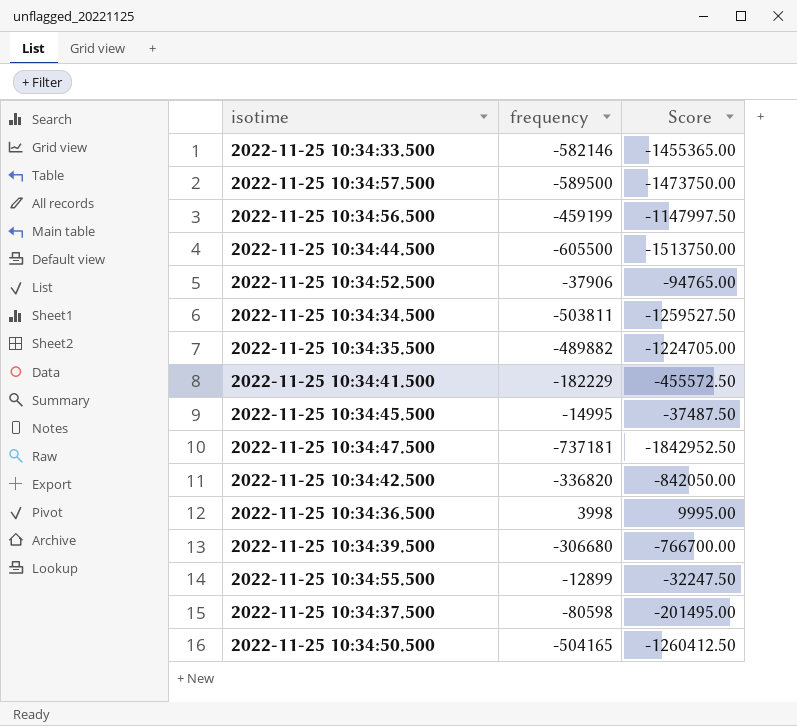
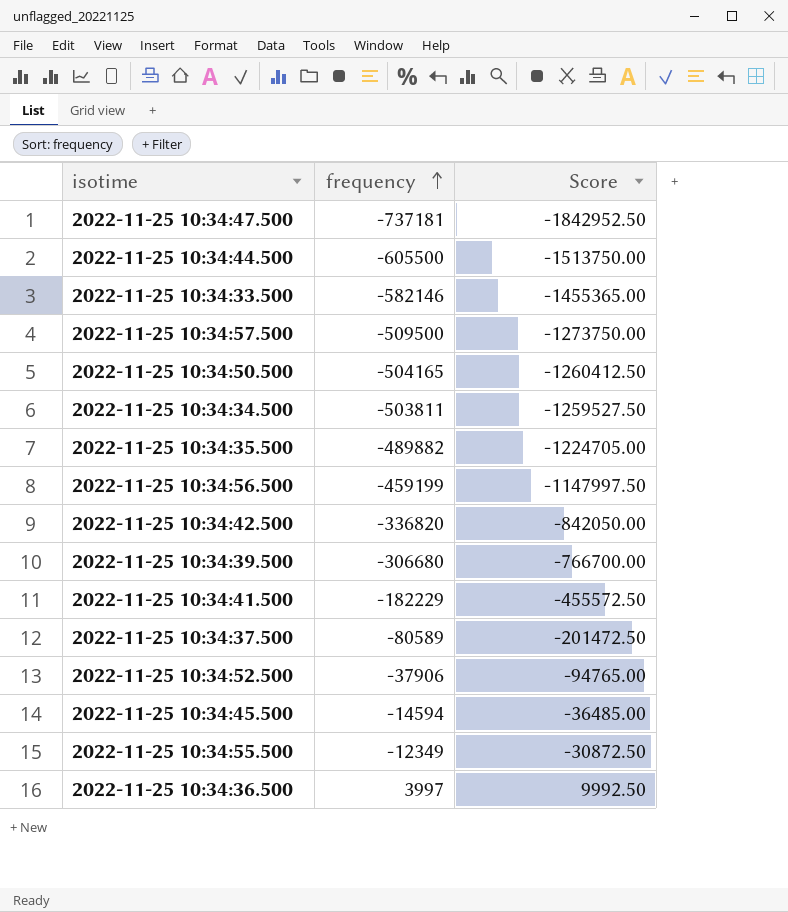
row order: none -> frequency ascending
2022-11-25 10:34:57.500 | frequency: -589500 -> -509500
2022-11-25 10:34:57.500 | Score: -1473750.00 -> -1273750.00
2022-11-25 10:34:37.500 | frequency: -80598 -> -80589
2022-11-25 10:34:37.500 | Score: -201495.00 -> -201472.50
2022-11-25 10:34:45.500 | frequency: -14995 -> -14594
2022-11-25 10:34:45.500 | Score: -37487.50 -> -36485.00
2022-11-25 10:34:55.500 | frequency: -12899 -> -12349
2022-11-25 10:34:55.500 | Score: -32247.50 -> -30872.50
2022-11-25 10:34:36.500 | frequency: 3998 -> 3997
2022-11-25 10:34:36.500 | Score: 9995.00 -> 9992.50

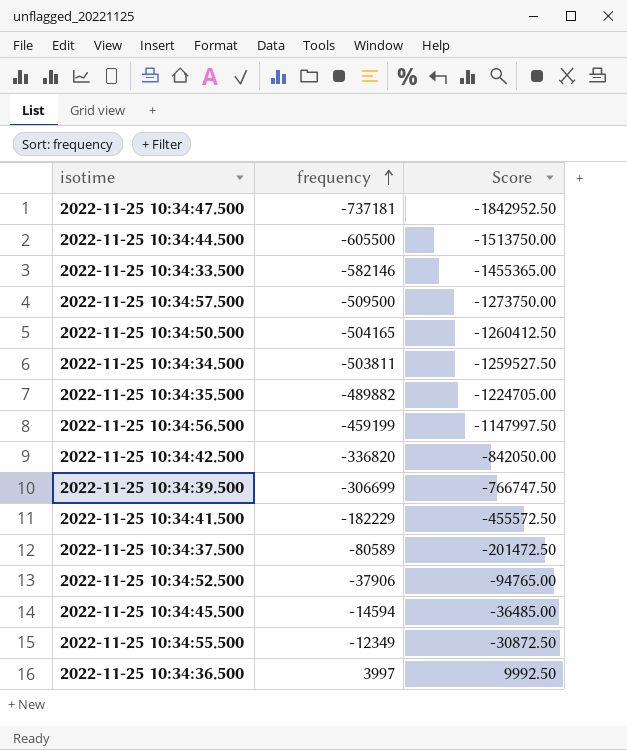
2022-11-25 10:34:39.500 | frequency: -306680 -> -306699
2022-11-25 10:34:39.500 | Score: -766700.00 -> -766747.50

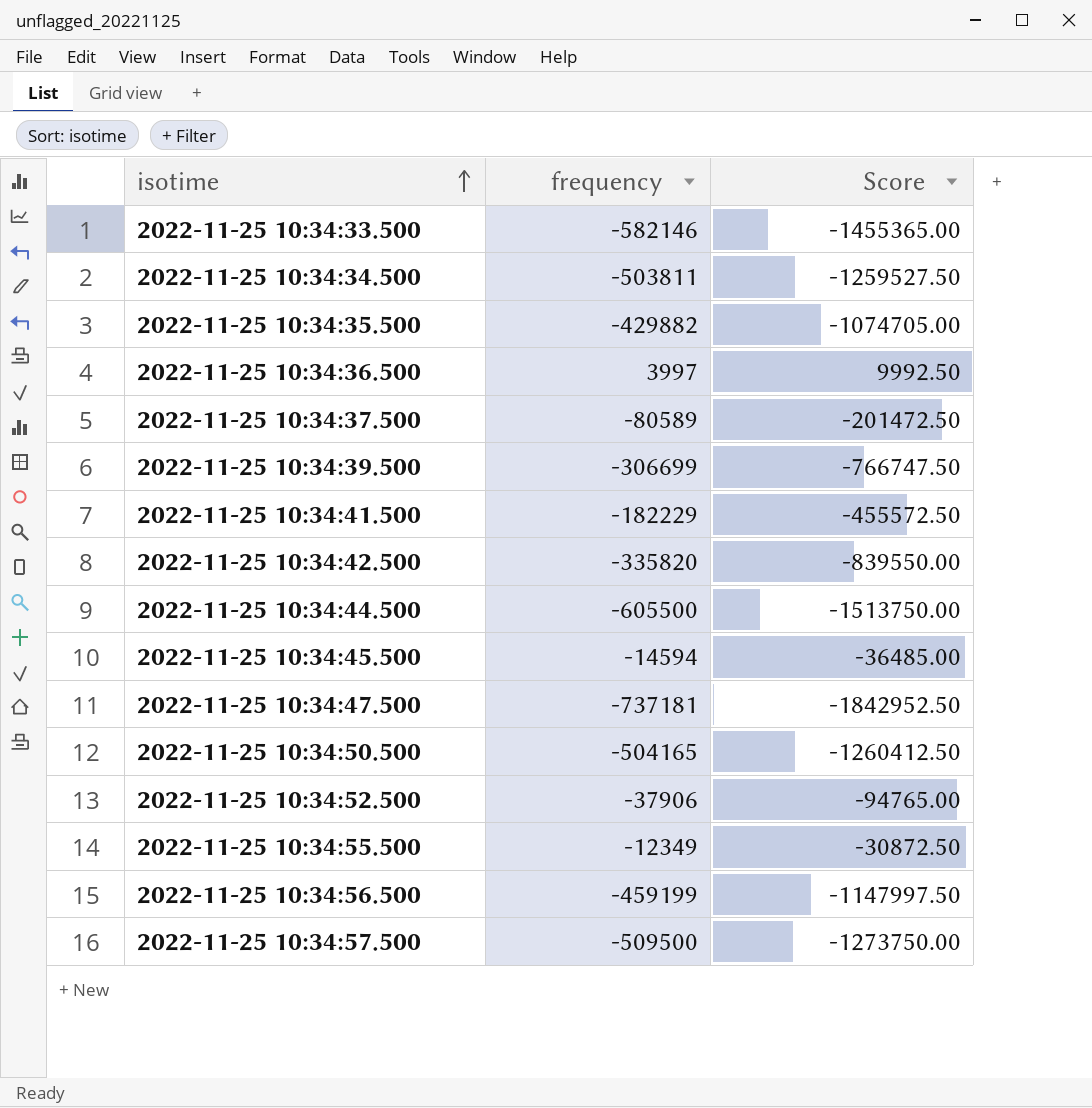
row order: frequency ascending -> isotime ascending
2022-11-25 10:34:35.500 | frequency: -489882 -> -429882
2022-11-25 10:34:35.500 | Score: -1224705.00 -> -1074705.00
2022-11-25 10:34:42.500 | frequency: -336820 -> -335820
2022-11-25 10:34:42.500 | Score: -842050.00 -> -839550.00

